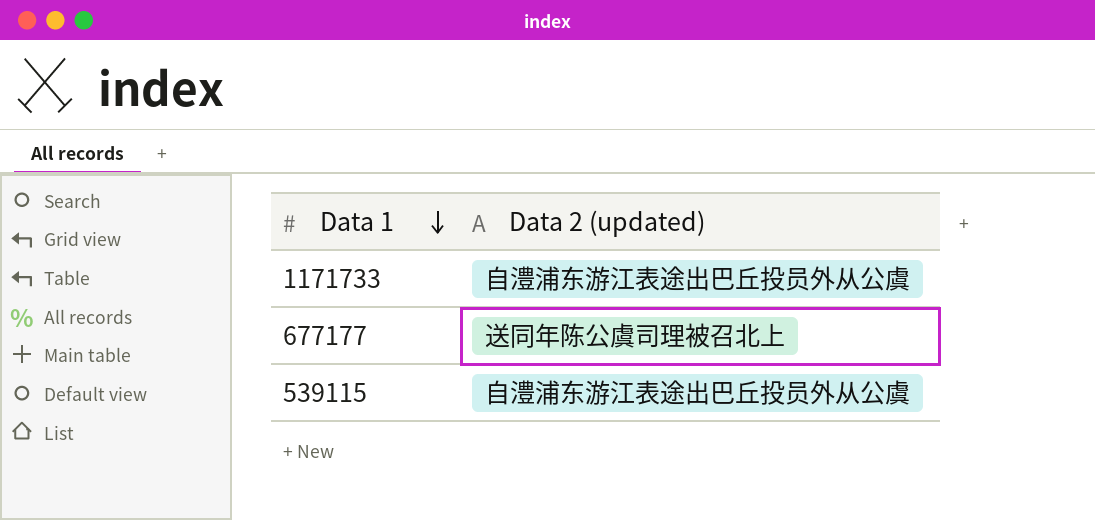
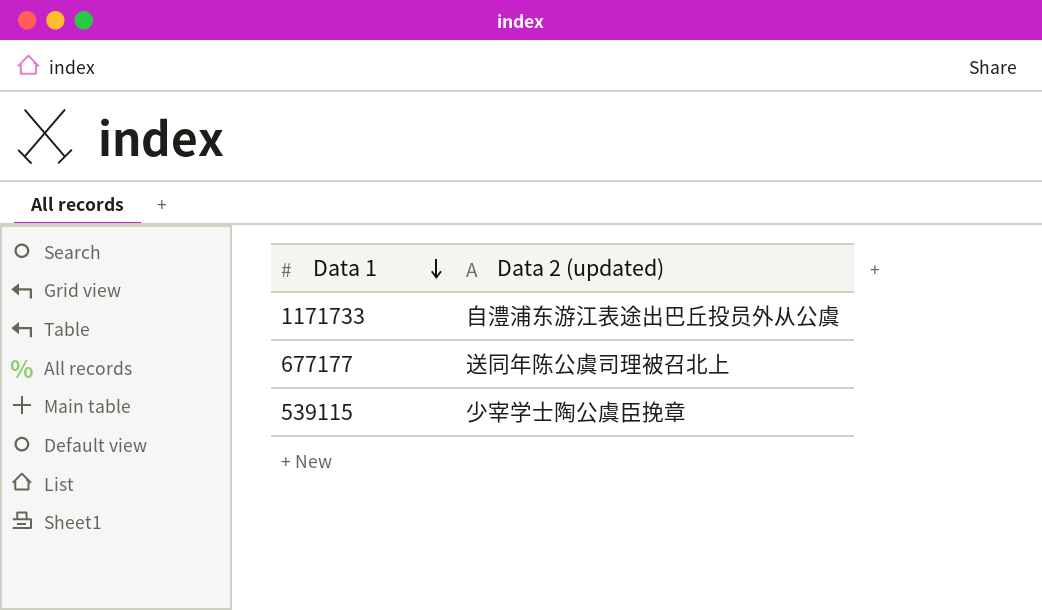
539115 | Data 2 (updated): 自澧浦东游江表途出巴丘投员外从公虞 -> 少宰学士陶公虞臣挽章

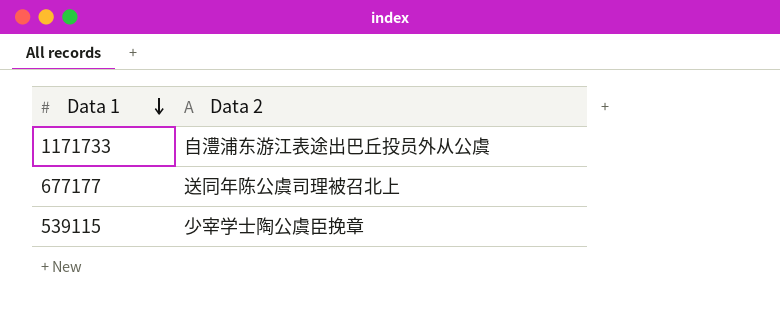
column name: Data 2 (updated) -> Data 2

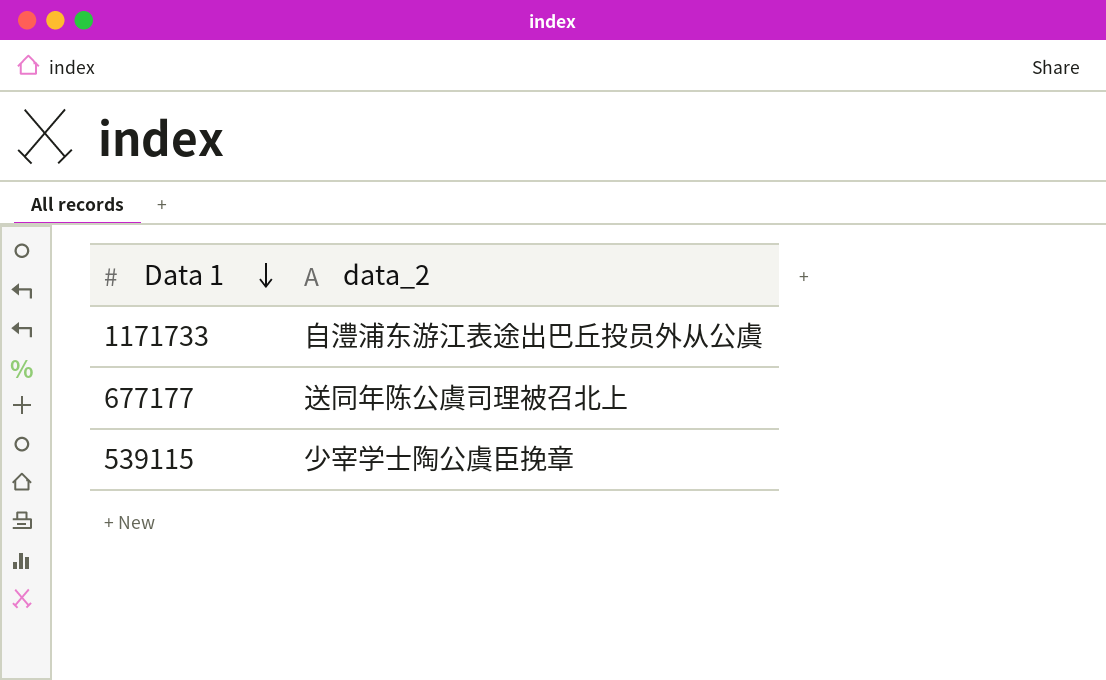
column name: Data 2 -> data_2

